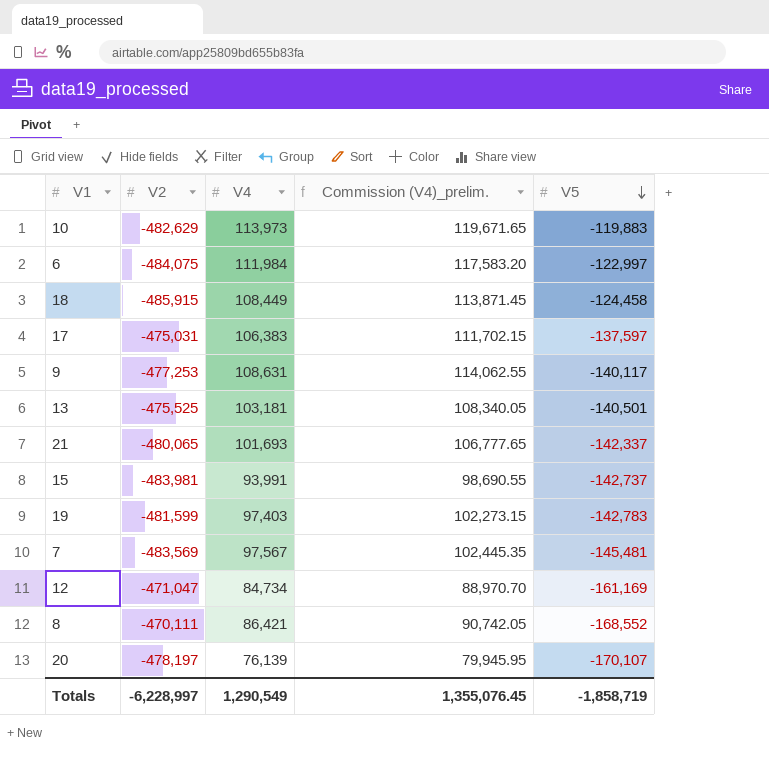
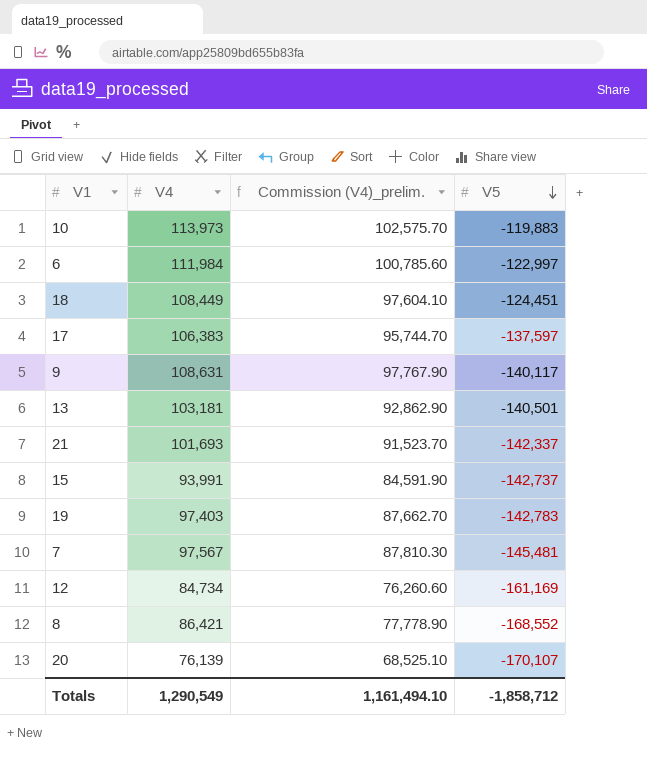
column V2 | position: 2 -> none
column Commission (V4)_prelim. | formula: [V4] * 1.05 -> [V4] * 0.9
18 | V5: -124,458 -> -124,451
Totals | Commission (V4)_prelim.: 1,355,076.45 -> 1,161,494.10
Totals | V5: -1,858,719 -> -1,858,712

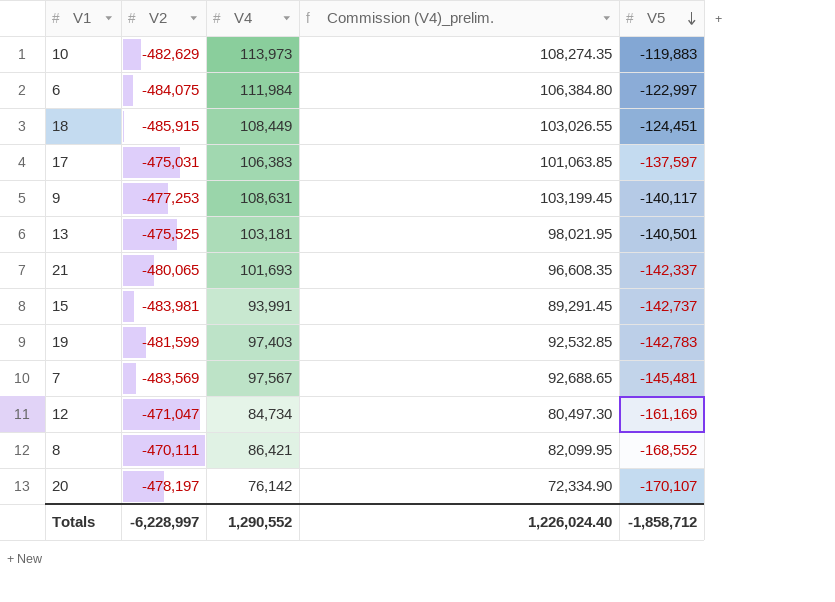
column V2 | position: none -> 2
column Commission (V4)_prelim. | formula: [V4] * 0.9 -> [V4] * 0.95
20 | V4: 76,139 -> 76,142
Totals | V4: 1,290,549 -> 1,290,552
Totals | Commission (V4)_prelim.: 1,161,494.10 -> 1,226,024.40

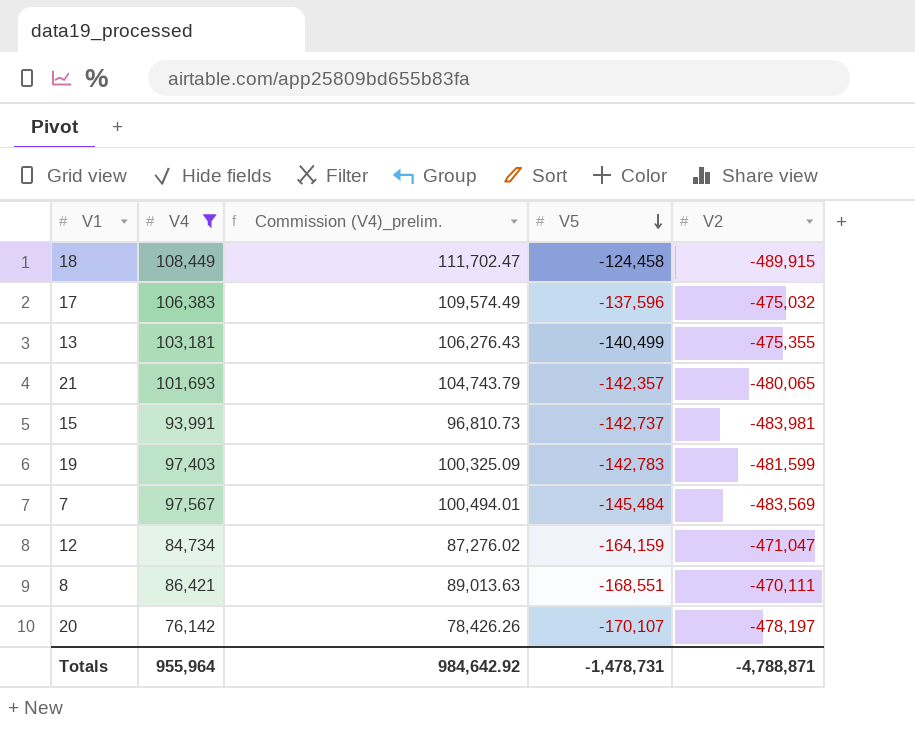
filter: none -> V4 <= 108,449
column Commission (V4)_prelim. | formula: [V4] * 0.95 -> [V4] * 1.03
column V2 | position: 2 -> 5
18 | V5: -124,451 -> -124,458
18 | V2: -485,915 -> -489,915
17 | V5: -137,597 -> -137,596
17 | V2: -475,031 -> -475,032
13 | V5: -140,501 -> -140,499
13 | V2: -475,525 -> -475,355
21 | V5: -142,337 -> -142,357
7 | V5: -145,481 -> -145,484
12 | V5: -161,169 -> -164,159
8 | V5: -168,552 -> -168,551
Totals | V4: 1,290,552 -> 955,964
Totals | Commission (V4)_prelim.: 1,226,024.40 -> 984,642.92
Totals | V5: -1,858,712 -> -1,478,731
Totals | V2: -6,228,997 -> -4,788,871

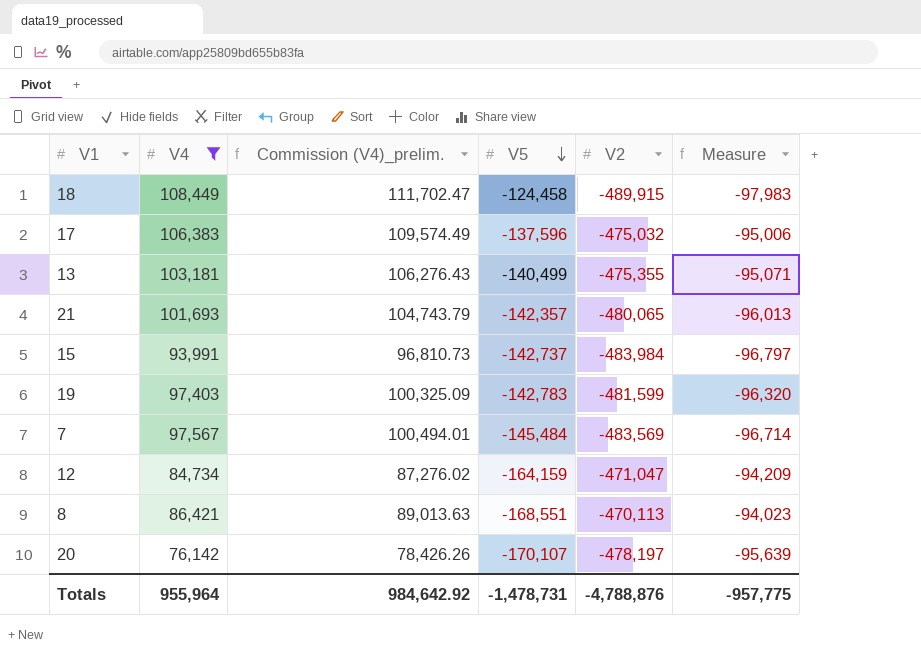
column Measure | formula: none -> [V2] * 0.2
15 | V2: -483,981 -> -483,984
8 | V2: -470,111 -> -470,113
Totals | V2: -4,788,871 -> -4,788,876

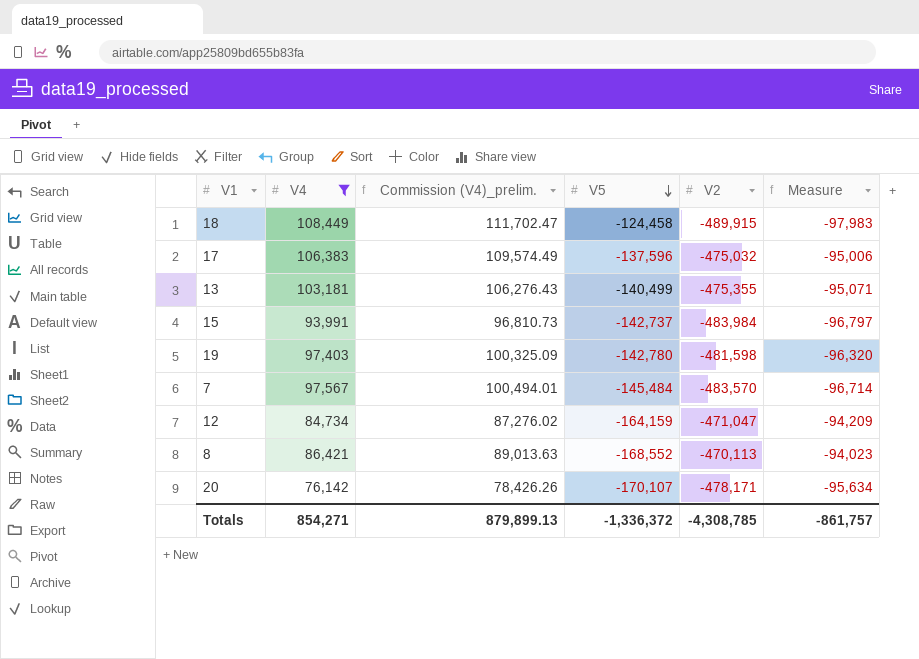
row 21: 101,693 | 104,743.79 | -142,357 | -480,065 | -96,013 -> none
19 | V5: -142,783 -> -142,780
19 | V2: -481,599 -> -481,598
7 | V2: -483,569 -> -483,570
8 | V5: -168,551 -> -168,552
20 | V2: -478,197 -> -478,171
20 | Measure: -95,639 -> -95,634
Totals | V4: 955,964 -> 854,271
Totals | Commission (V4)_prelim.: 984,642.92 -> 879,899.13
Totals | V5: -1,478,731 -> -1,336,372
Totals | V2: -4,788,876 -> -4,308,785
Totals | Measure: -957,775 -> -861,757

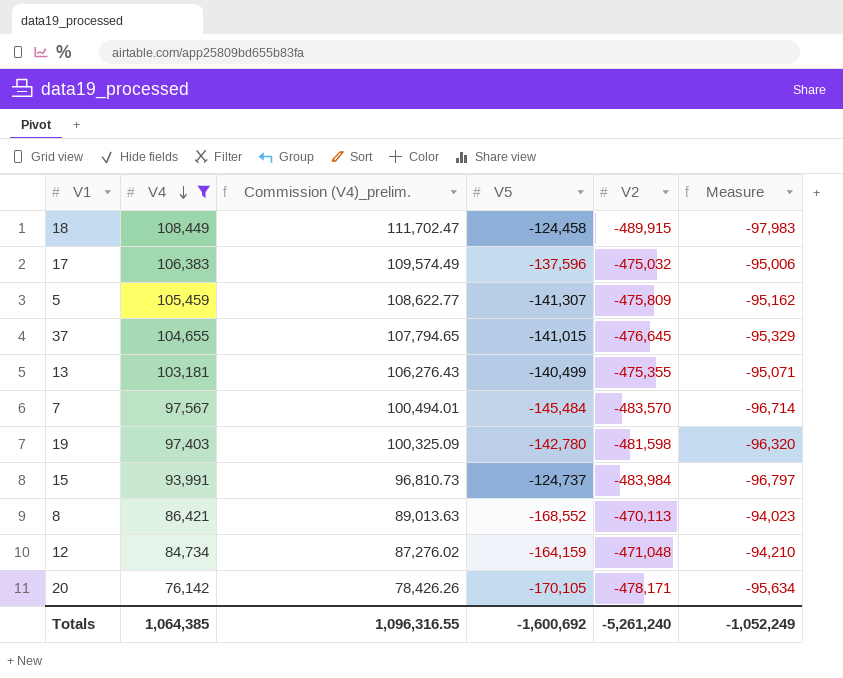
row order: V5 descending -> V4 descending
row 5: none -> 105,459 | 108,622.77 | -141,307 | -475,809 | -95,162
row 37: none -> 104,655 | 107,794.65 | -141,015 | -476,645 | -95,329
15 | V5: -142,737 -> -124,737
12 | V2: -471,047 -> -471,048
12 | Measure: -94,209 -> -94,210
20 | V5: -170,107 -> -170,105
Totals | V4: 854,271 -> 1,064,385
Totals | Commission (V4)_prelim.: 879,899.13 -> 1,096,316.55
Totals | V5: -1,336,372 -> -1,600,692
Totals | V2: -4,308,785 -> -5,261,240
Totals | Measure: -861,757 -> -1,052,249

